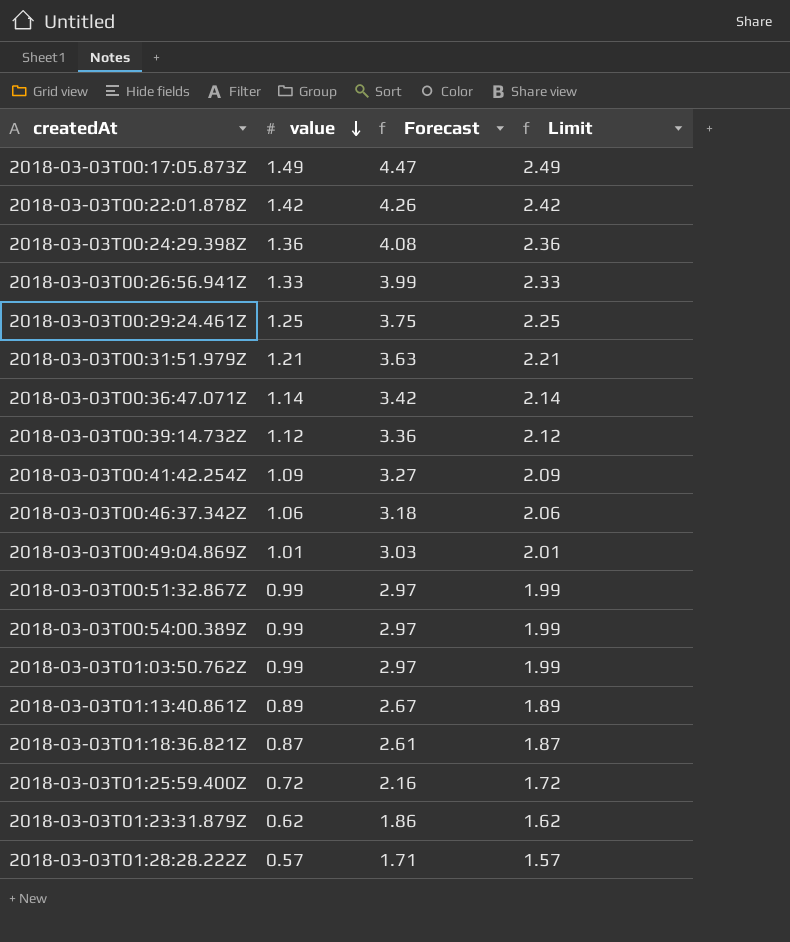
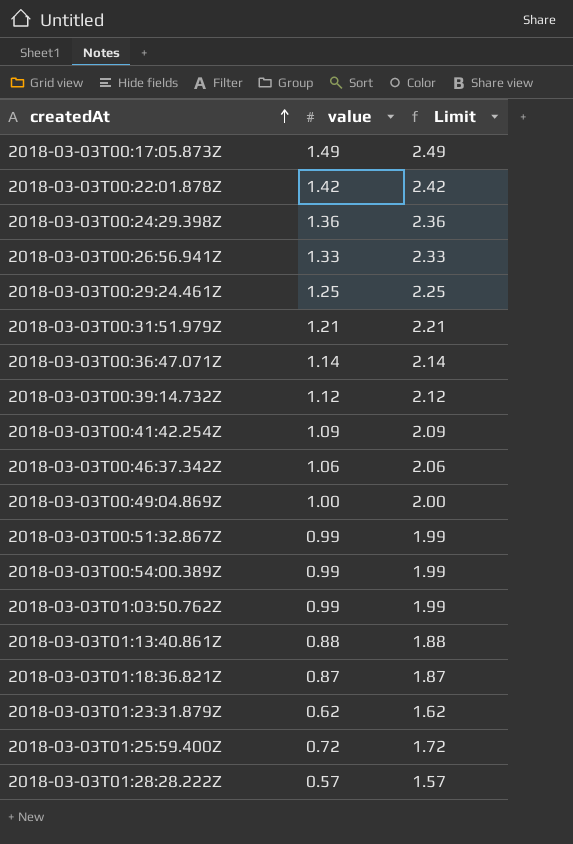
row order: value descending -> createdAt ascending
column Forecast | formula: [value] * 3 -> none
2018-03-03T00:49:04.869Z | value: 1.01 -> 1.00
2018-03-03T00:49:04.869Z | Limit: 2.01 -> 2.00
2018-03-03T01:13:40.861Z | value: 0.89 -> 0.88
2018-03-03T01:13:40.861Z | Limit: 1.89 -> 1.88

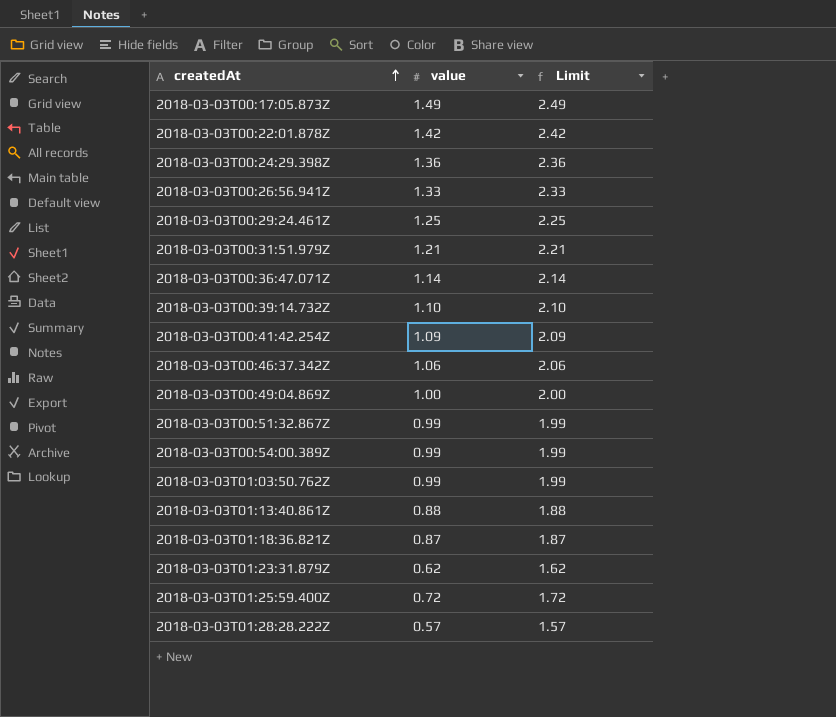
2018-03-03T00:39:14.732Z | value: 1.12 -> 1.10
2018-03-03T00:39:14.732Z | Limit: 2.12 -> 2.10

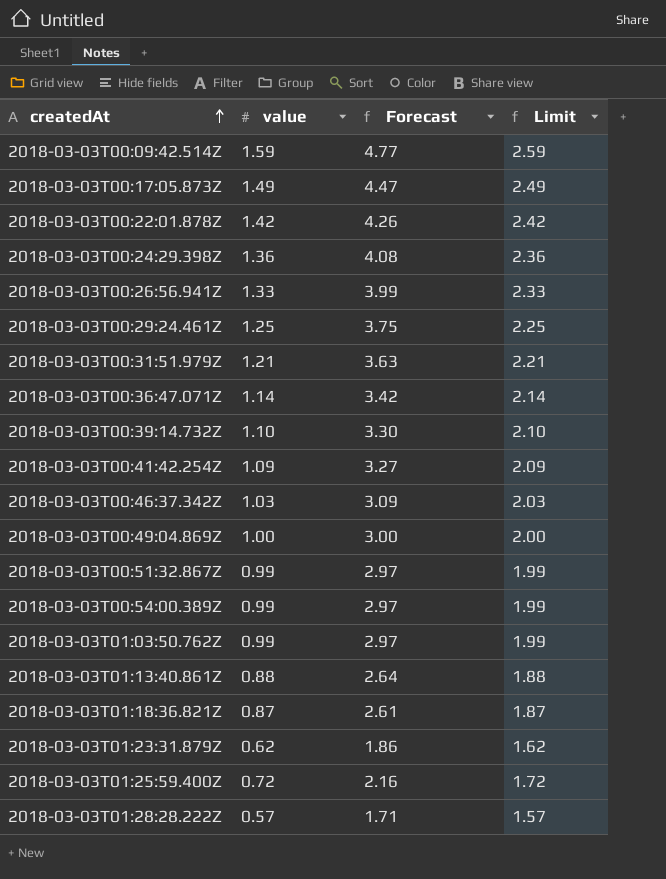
column Forecast | formula: none -> [value] * 3
row 2018-03-03T00:09:42.514Z: none -> 1.59 | 4.77 | 2.59
2018-03-03T00:46:37.342Z | value: 1.06 -> 1.03
2018-03-03T00:46:37.342Z | Limit: 2.06 -> 2.03

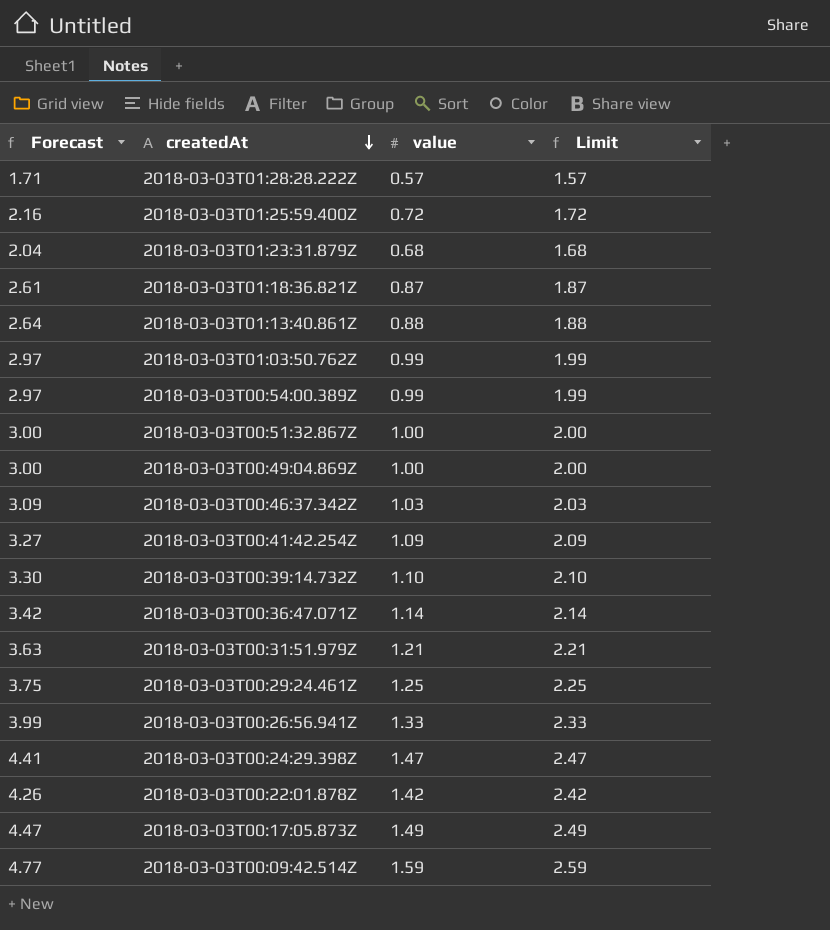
row order: createdAt ascending -> createdAt descending
column Forecast | position: 3 -> 1
2018-03-03T01:23:31.879Z | Forecast: 1.86 -> 2.04
2018-03-03T01:23:31.879Z | value: 0.62 -> 0.68
2018-03-03T01:23:31.879Z | Limit: 1.62 -> 1.68
2018-03-03T00:51:32.867Z | Forecast: 2.97 -> 3.00
2018-03-03T00:51:32.867Z | value: 0.99 -> 1.00
2018-03-03T00:51:32.867Z | Limit: 1.99 -> 2.00
2018-03-03T00:24:29.398Z | Forecast: 4.08 -> 4.41
2018-03-03T00:24:29.398Z | value: 1.36 -> 1.47
2018-03-03T00:24:29.398Z | Limit: 2.36 -> 2.47

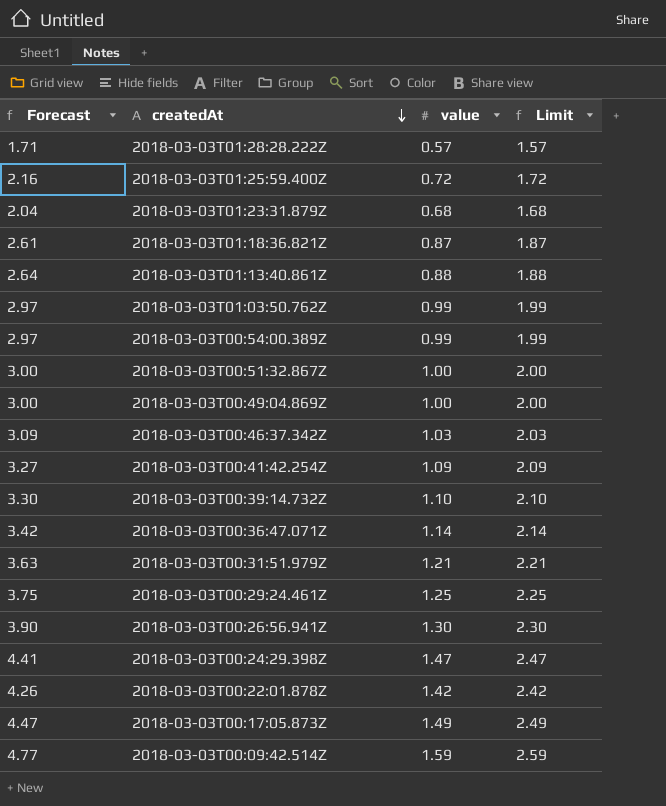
2018-03-03T00:26:56.941Z | Forecast: 3.99 -> 3.90
2018-03-03T00:26:56.941Z | value: 1.33 -> 1.30
2018-03-03T00:26:56.941Z | Limit: 2.33 -> 2.30

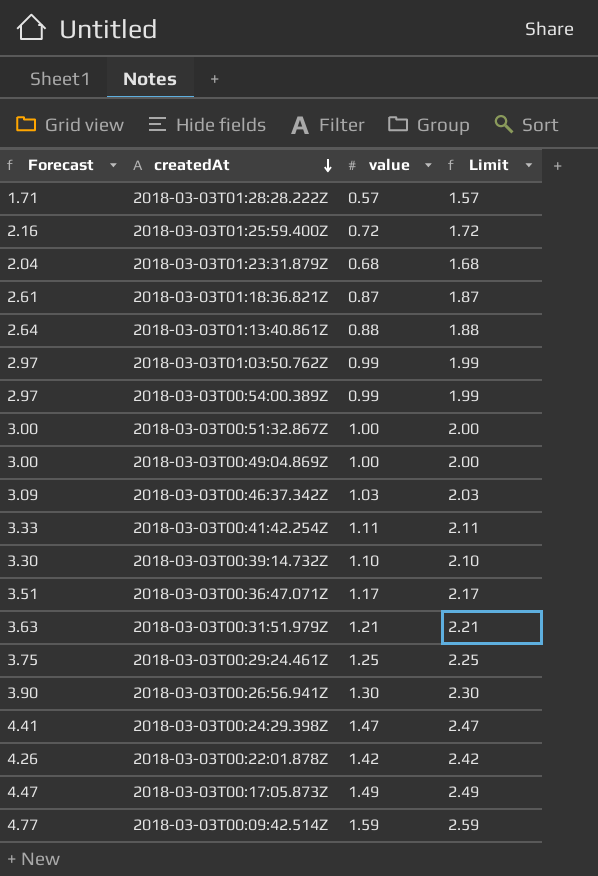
2018-03-03T00:41:42.254Z | Forecast: 3.27 -> 3.33
2018-03-03T00:41:42.254Z | value: 1.09 -> 1.11
2018-03-03T00:41:42.254Z | Limit: 2.09 -> 2.11
2018-03-03T00:36:47.071Z | Forecast: 3.42 -> 3.51
2018-03-03T00:36:47.071Z | value: 1.14 -> 1.17
2018-03-03T00:36:47.071Z | Limit: 2.14 -> 2.17

